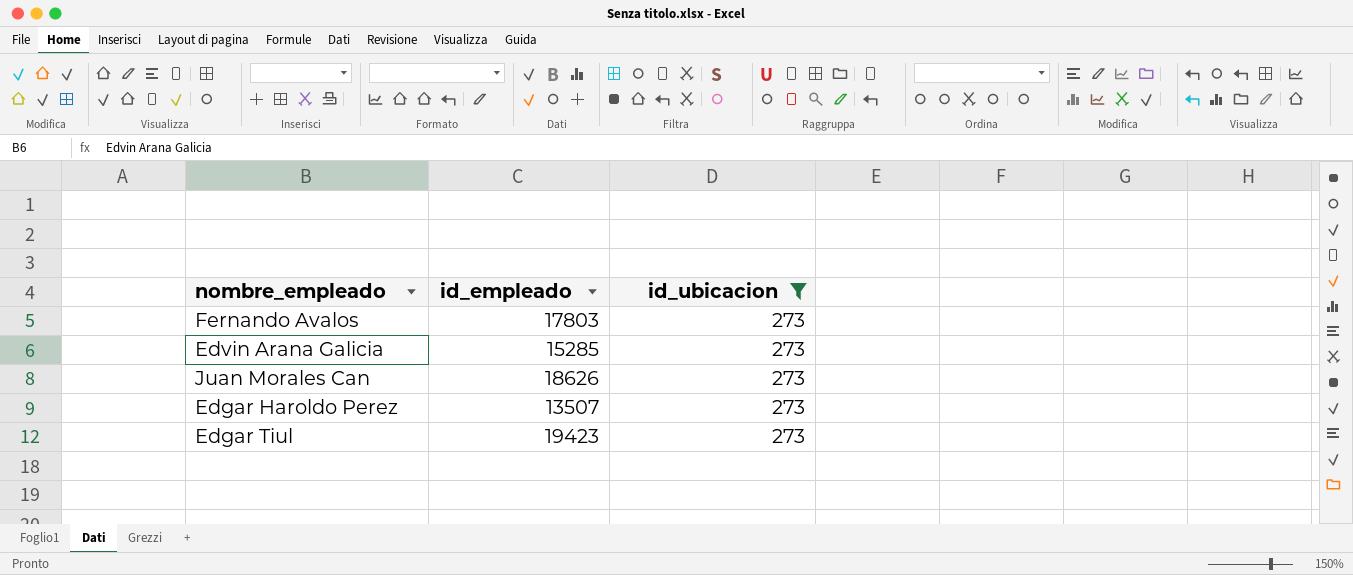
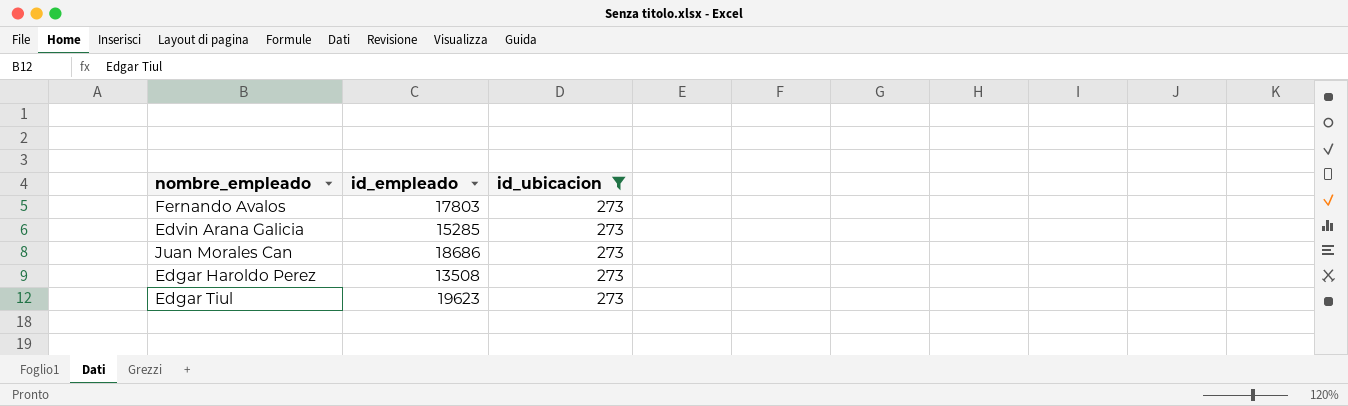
Juan Morales Can | id_empleado: 18626 -> 18686
Edgar Haroldo Perez | id_empleado: 13507 -> 13508
Edgar Tiul | id_empleado: 19423 -> 19623

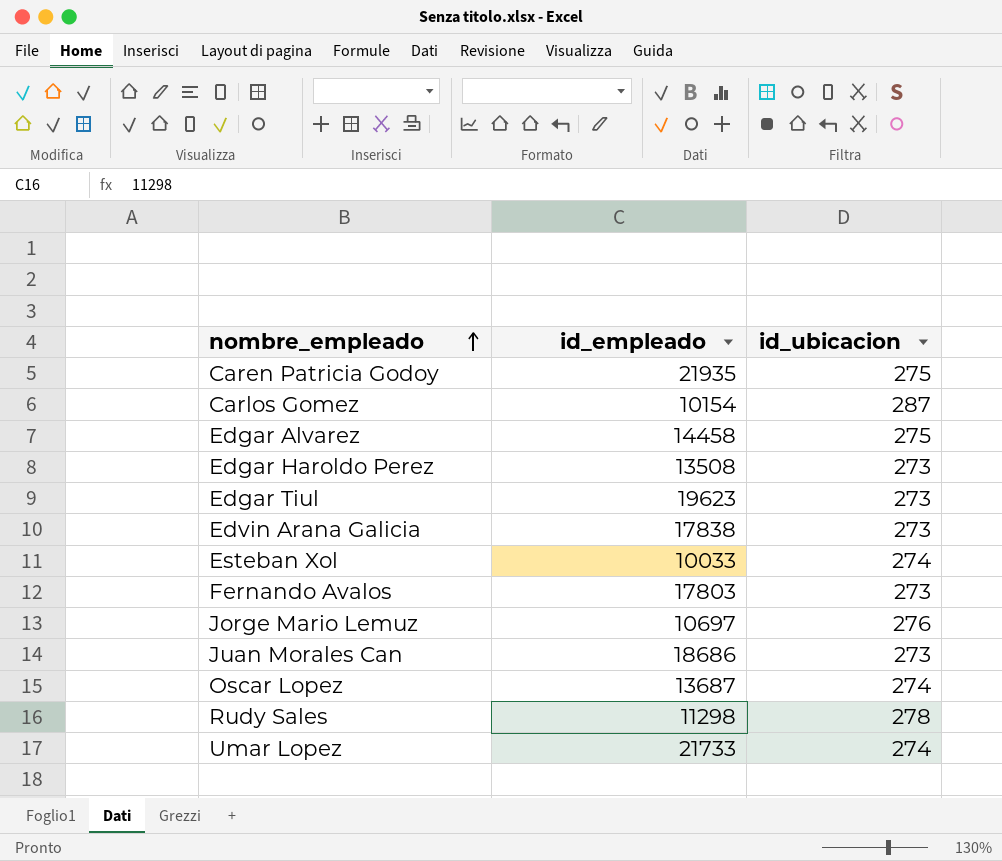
filter: id_ubicacion = 273 -> none
row order: none -> nombre_empleado ascending
Edvin Arana Galicia | id_empleado: 15285 -> 17838

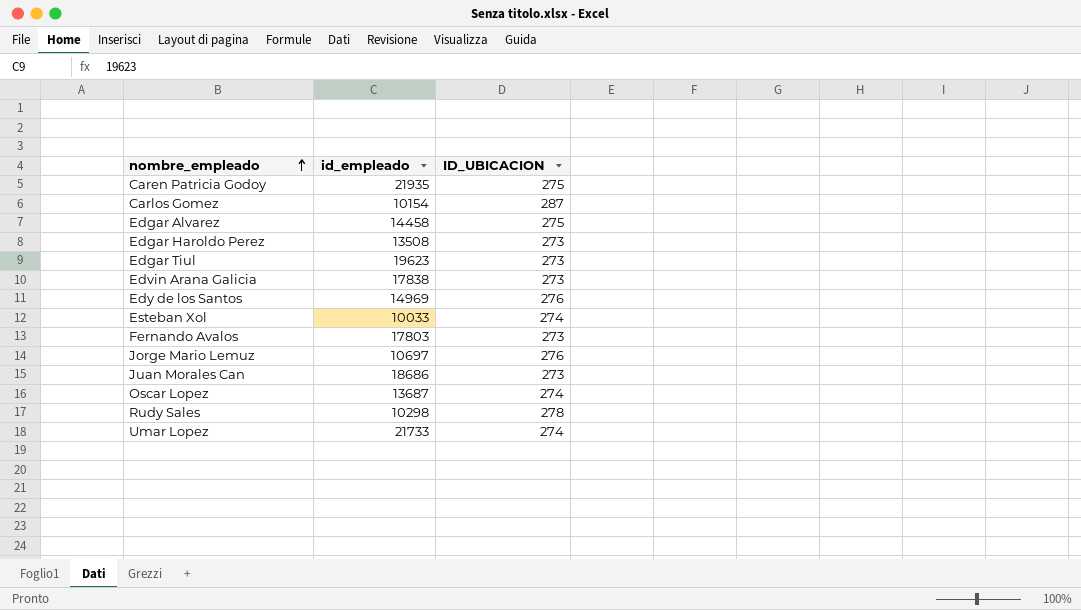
column name: id_ubicacion -> ID_UBICACION
row Edy de los Santos: none -> 14969 | 276
Rudy Sales | id_empleado: 11298 -> 10298

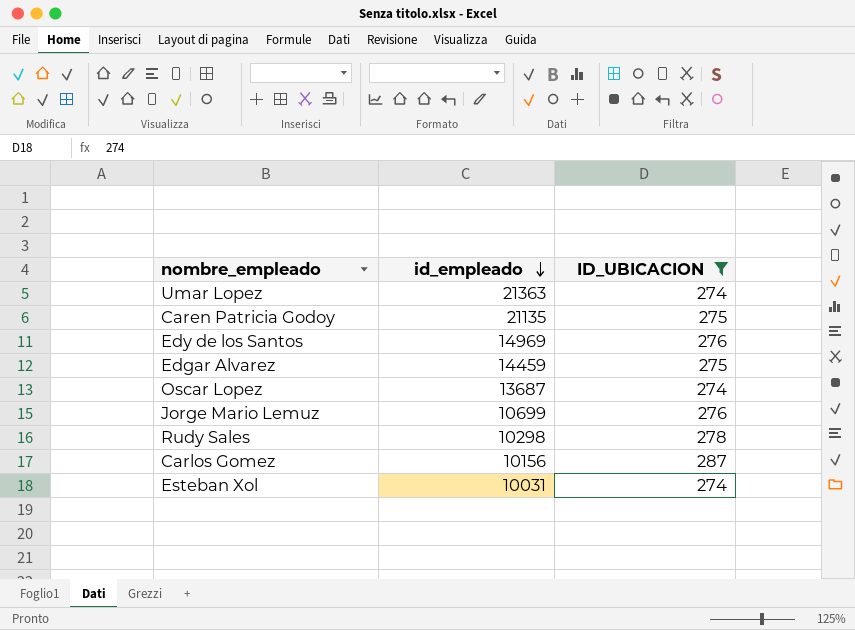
filter: none -> ID_UBICACION != 273
row order: nombre_empleado ascending -> id_empleado descending
Umar Lopez | id_empleado: 21733 -> 21363
Caren Patricia Godoy | id_empleado: 21935 -> 21135
Edgar Alvarez | id_empleado: 14458 -> 14459
Jorge Mario Lemuz | id_empleado: 10697 -> 10699
Carlos Gomez | id_empleado: 10154 -> 10156
Esteban Xol | id_empleado: 10033 -> 10031

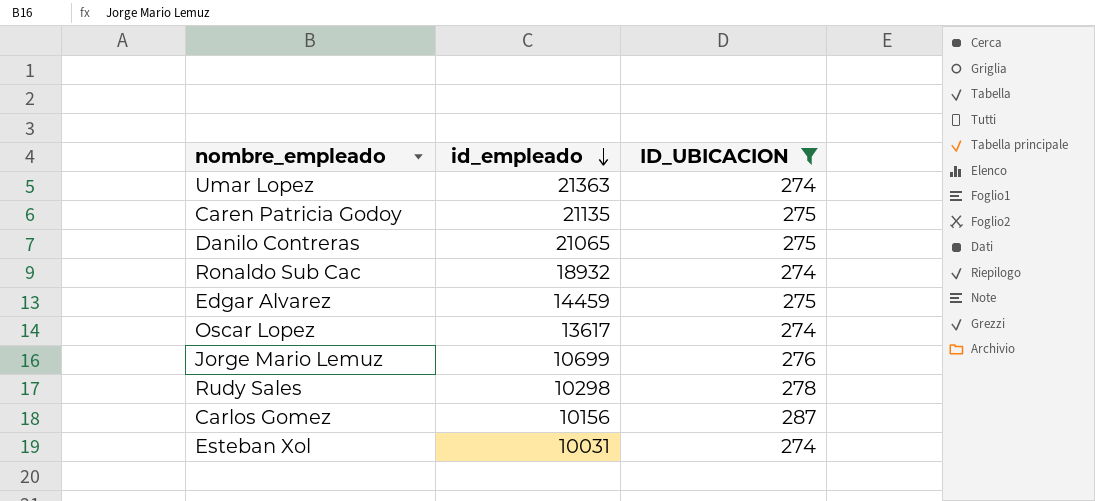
row Edy de los Santos: 14969 | 276 -> none
row Danilo Contreras: none -> 21065 | 275
row Ronaldo Sub Cac: none -> 18932 | 274
Oscar Lopez | id_empleado: 13687 -> 13617

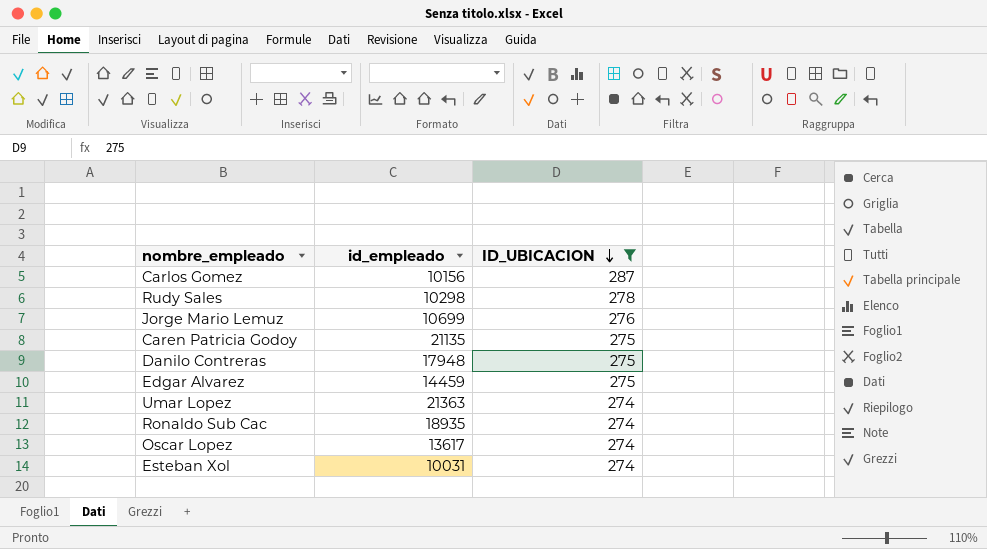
row order: id_empleado descending -> ID_UBICACION descending
Danilo Contreras | id_empleado: 21065 -> 17948
Ronaldo Sub Cac | id_empleado: 18932 -> 18935

